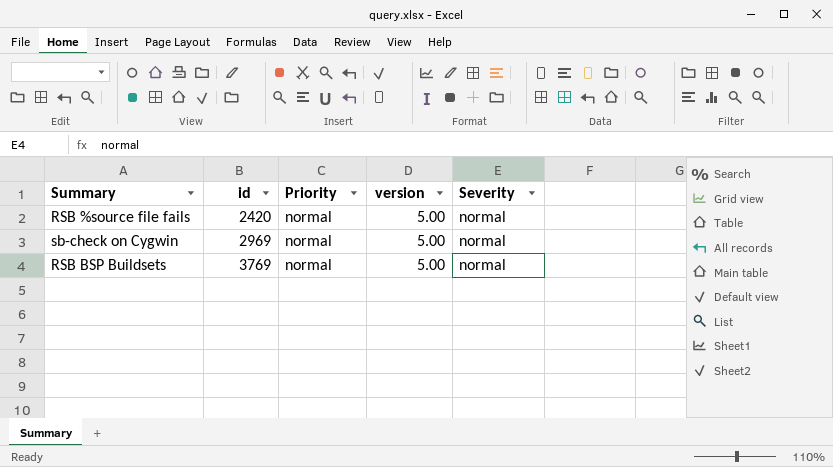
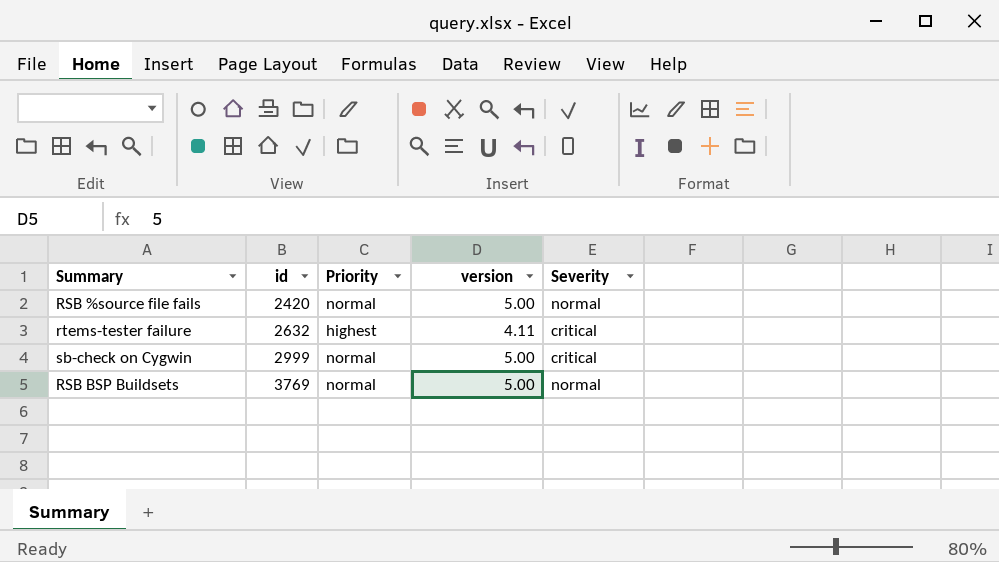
row rtems-tester failure: none -> 2632 | highest | 4.11 | critical
sb-check on Cygwin | id: 2969 -> 2999
sb-check on Cygwin | Severity: normal -> critical

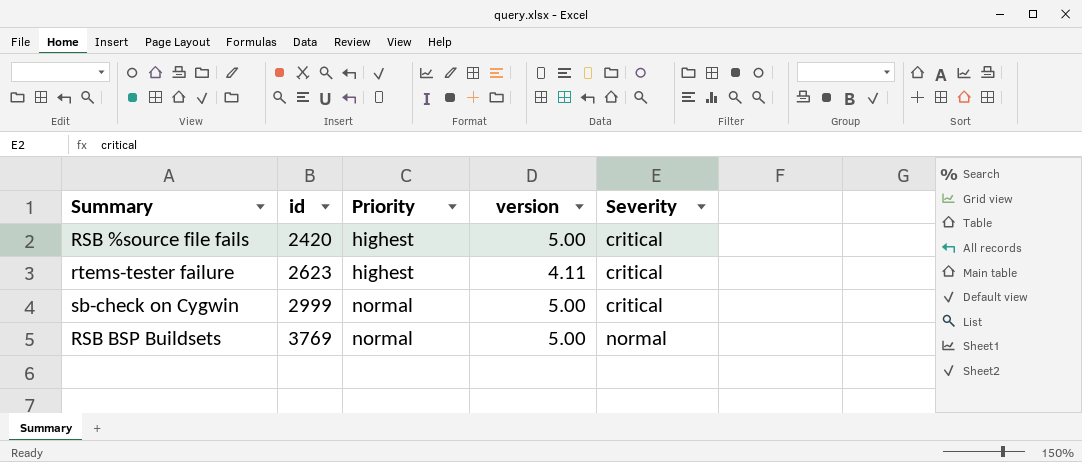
RSB %source file fails | Priority: normal -> highest
RSB %source file fails | Severity: normal -> critical
rtems-tester failure | id: 2632 -> 2623

